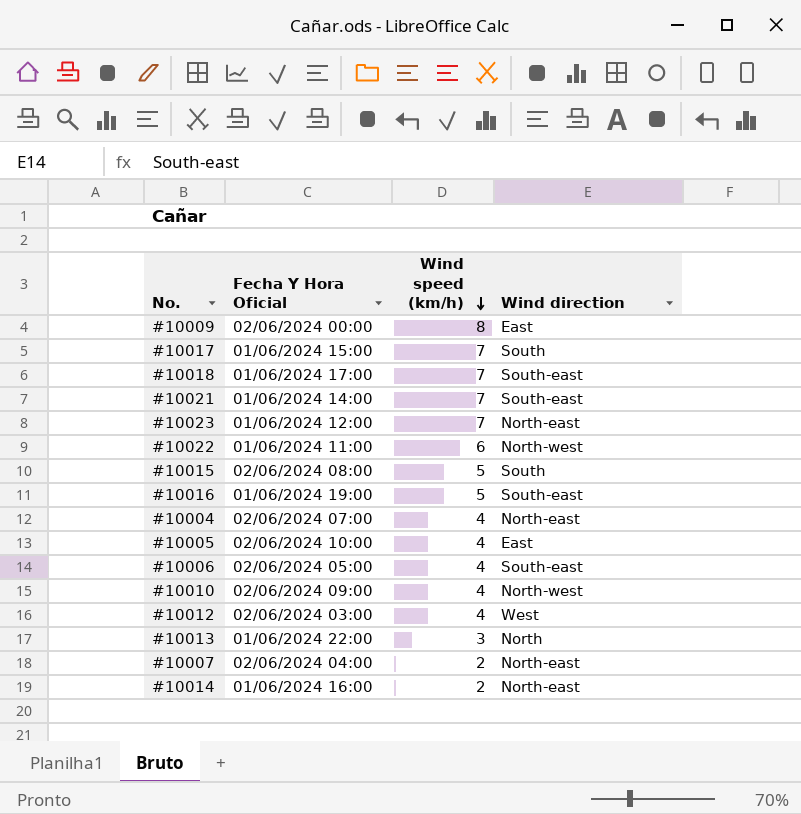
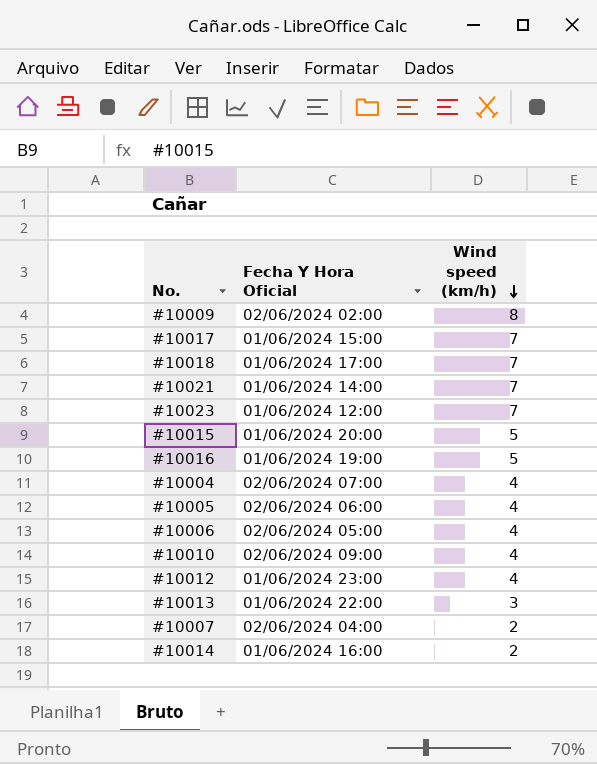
column Wind direction | position: 4 -> none
row #10022: 01/06/2024 11:00 | 6 | North-west -> none
#10009 | Fecha Y Hora Oficial: 02/06/2024 00:00 -> 02/06/2024 02:00
#10015 | Fecha Y Hora Oficial: 02/06/2024 08:00 -> 01/06/2024 20:00
#10005 | Fecha Y Hora Oficial: 02/06/2024 10:00 -> 02/06/2024 06:00
#10012 | Fecha Y Hora Oficial: 02/06/2024 03:00 -> 01/06/2024 23:00

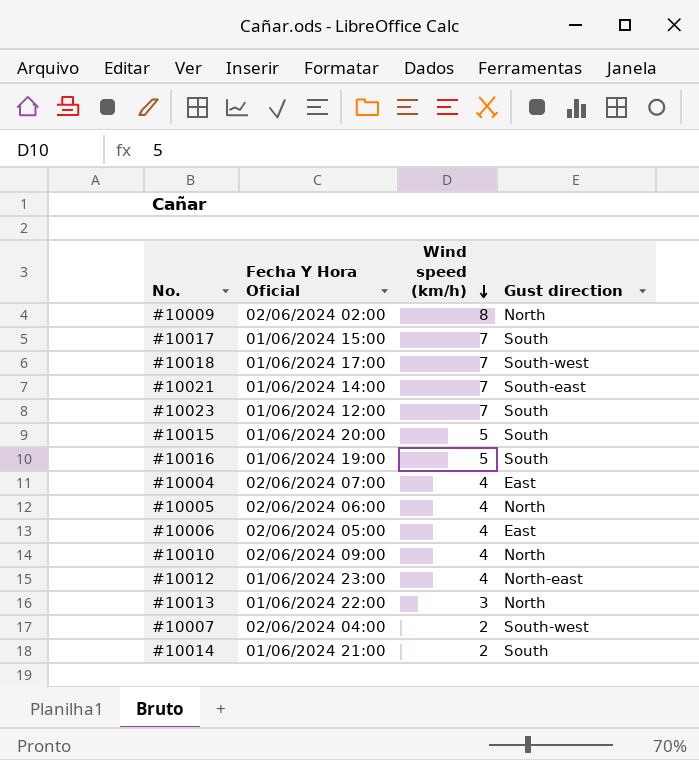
column Gust direction | position: none -> 4
#10014 | Fecha Y Hora Oficial: 01/06/2024 16:00 -> 01/06/2024 21:00

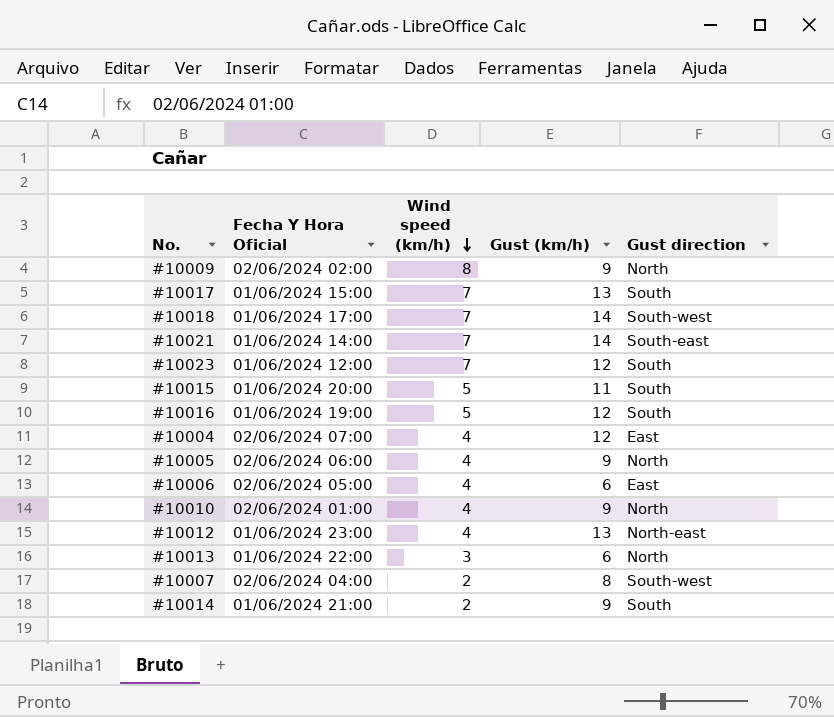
column Gust (km/h) | position: none -> 4
#10010 | Fecha Y Hora Oficial: 02/06/2024 09:00 -> 02/06/2024 01:00

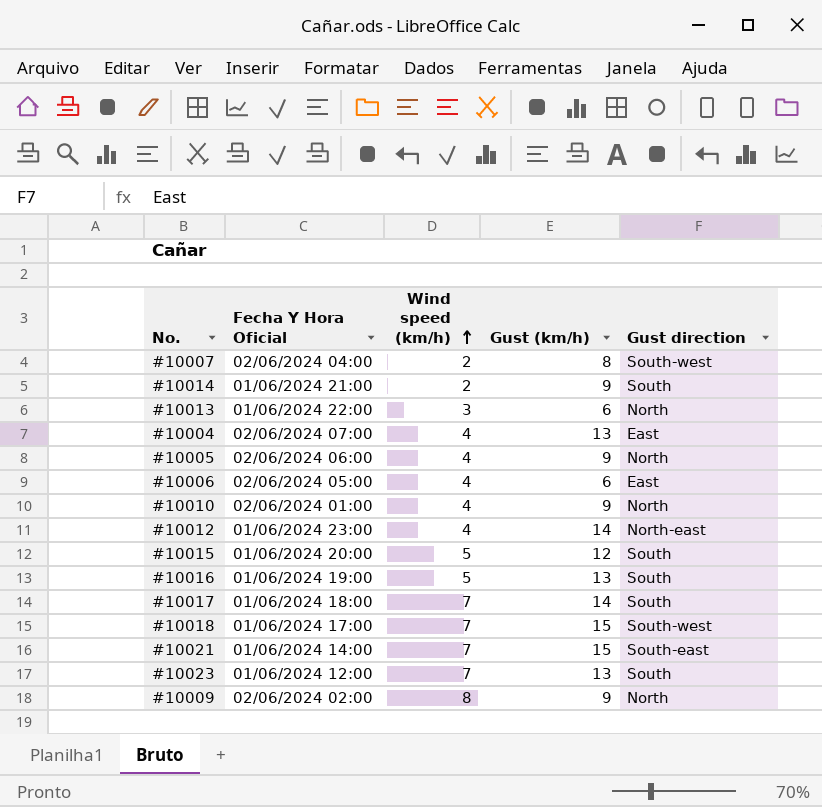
row order: Wind speed (km/h) descending -> Wind speed (km/h) ascending
#10004 | Gust (km/h): 12 -> 13
#10012 | Gust (km/h): 13 -> 14
#10015 | Gust (km/h): 11 -> 12
#10016 | Gust (km/h): 12 -> 13
#10017 | Fecha Y Hora Oficial: 01/06/2024 15:00 -> 01/06/2024 18:00
#10017 | Gust (km/h): 13 -> 14
#10018 | Gust (km/h): 14 -> 15
#10021 | Gust (km/h): 14 -> 15
#10023 | Gust (km/h): 12 -> 13

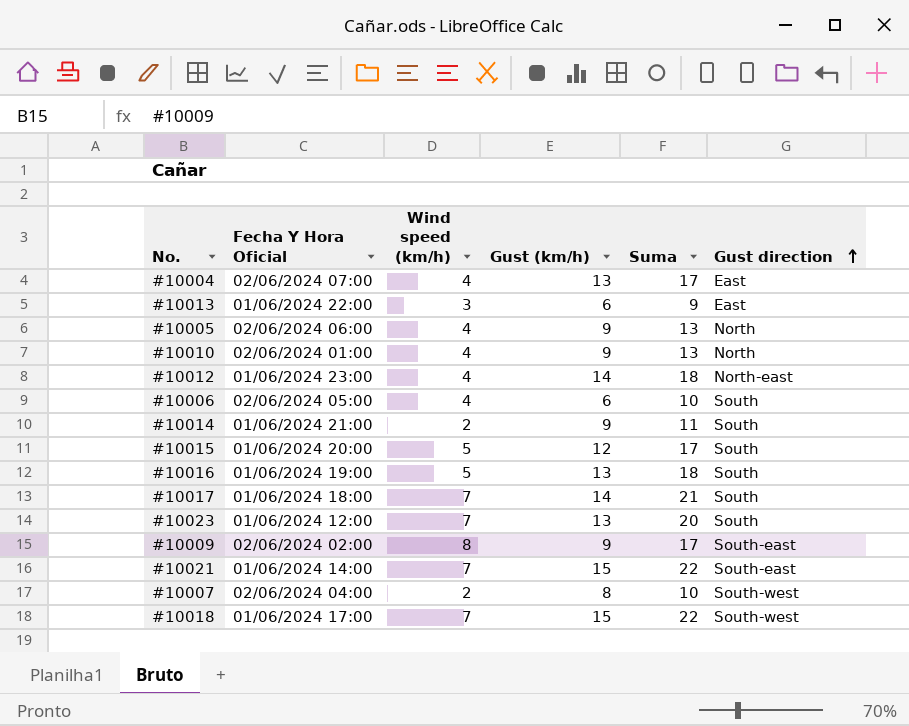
row order: Wind speed (km/h) ascending -> Gust direction ascending
column Suma | formula: none -> [Wind speed (km/h)] + [Gust (km/h)]
#10013 | Gust direction: North -> East
#10006 | Gust direction: East -> South
#10009 | Gust direction: North -> South-east

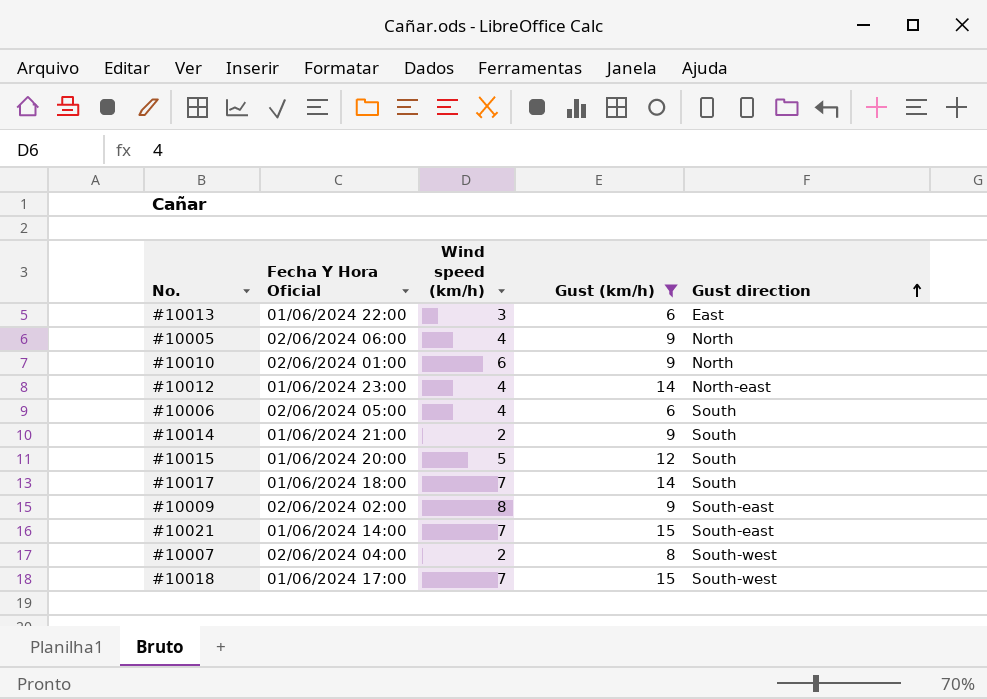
filter: none -> Gust (km/h) != 13
column Suma | formula: [Wind speed (km/h)] + [Gust (km/h)] -> none
#10010 | Wind speed (km/h): 4 -> 6

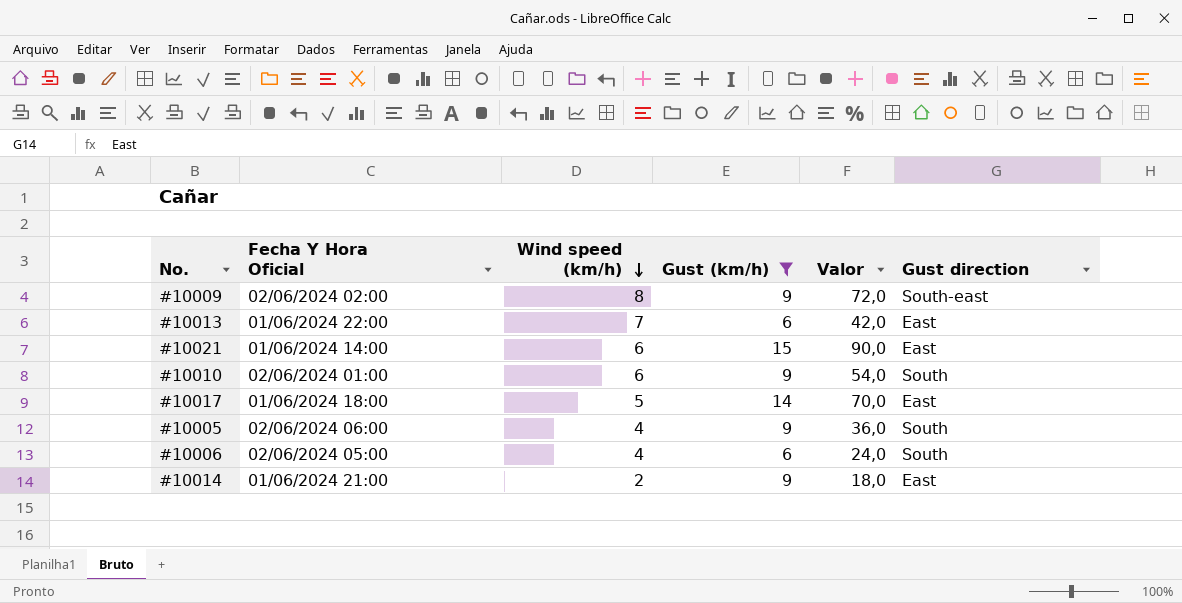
row order: Gust direction ascending -> Wind speed (km/h) descending
column Valor | formula: none -> [Wind speed (km/h)] * [Gust (km/h)]
row #10012: 01/06/2024 23:00 | 4 | 14 | North-east -> none
row #10015: 01/06/2024 20:00 | 5 | 12 | South -> none
row #10007: 02/06/2024 04:00 | 2 | 8 | South-west -> none
row #10018: 01/06/2024 17:00 | 7 | 15 | South-west -> none
#10013 | Wind speed (km/h): 3 -> 7
#10021 | Wind speed (km/h): 7 -> 6
#10021 | Gust direction: South-east -> East
#10010 | Gust direction: North -> South
#10017 | Wind speed (km/h): 7 -> 5
#10017 | Gust direction: South -> East
#10005 | Gust direction: North -> South
#10014 | Gust direction: South -> East

